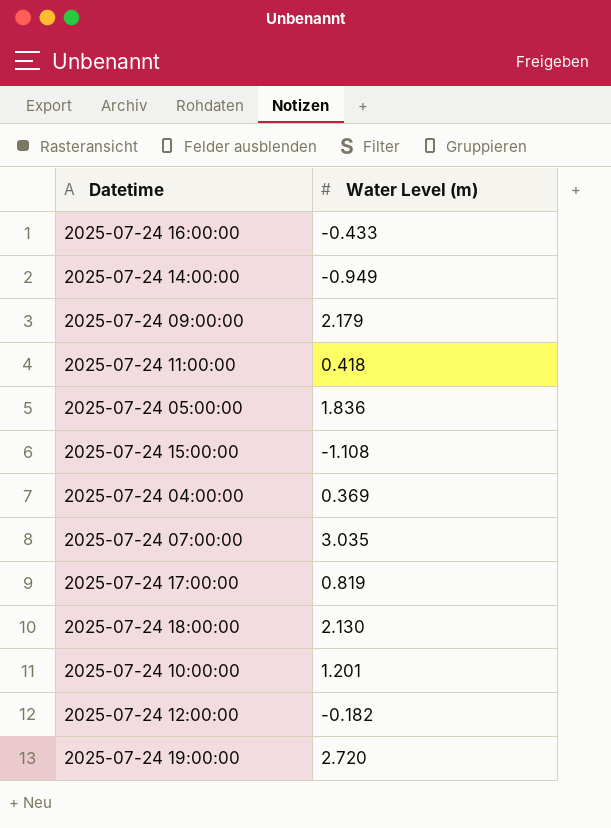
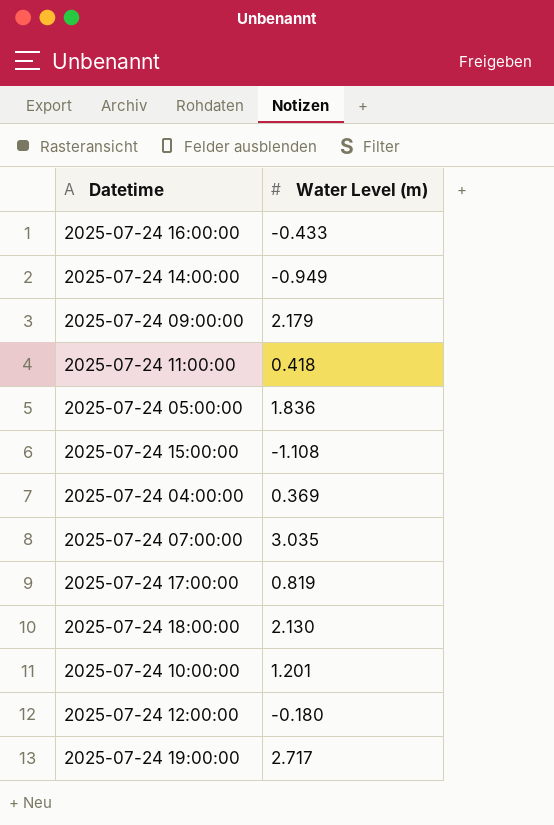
2025-07-24 12:00:00 | Water Level (m): -0.182 -> -0.180
2025-07-24 19:00:00 | Water Level (m): 2.720 -> 2.717

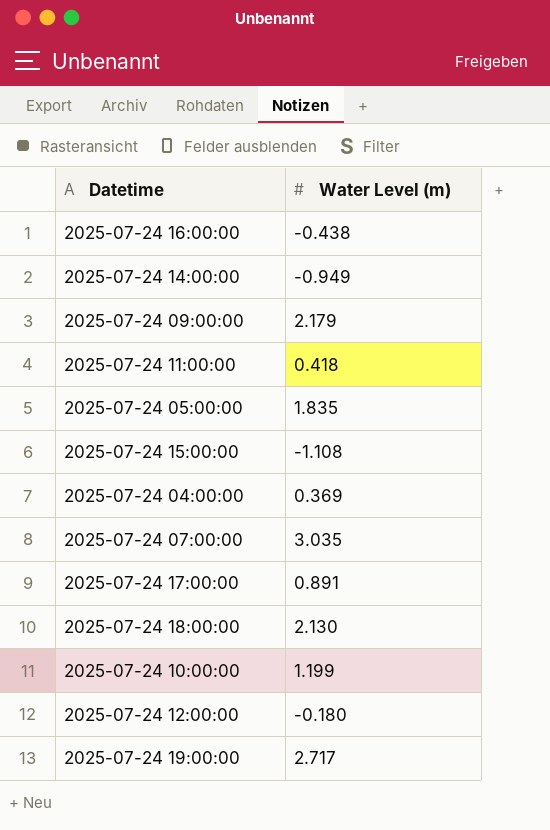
2025-07-24 16:00:00 | Water Level (m): -0.433 -> -0.438
2025-07-24 05:00:00 | Water Level (m): 1.836 -> 1.835
2025-07-24 17:00:00 | Water Level (m): 0.819 -> 0.891
2025-07-24 10:00:00 | Water Level (m): 1.201 -> 1.199

